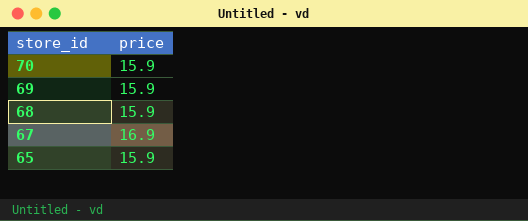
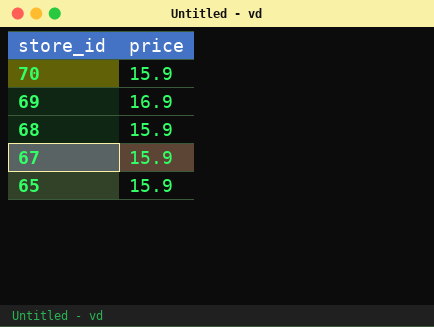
69 | price: 15.9 -> 16.9
67 | price: 16.9 -> 15.9

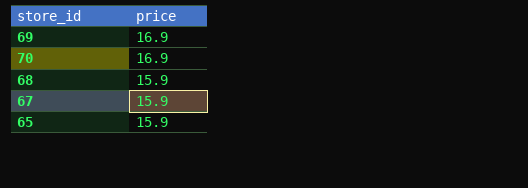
row order: store_id descending -> price descending
70 | price: 15.9 -> 16.9

